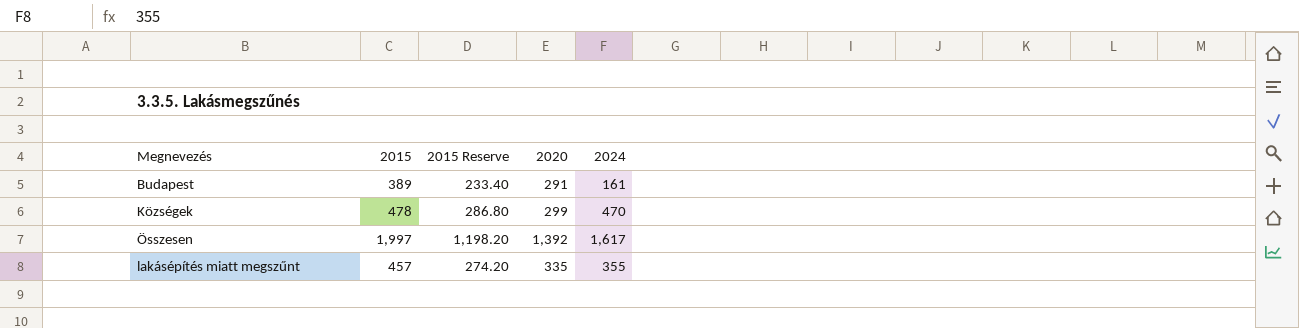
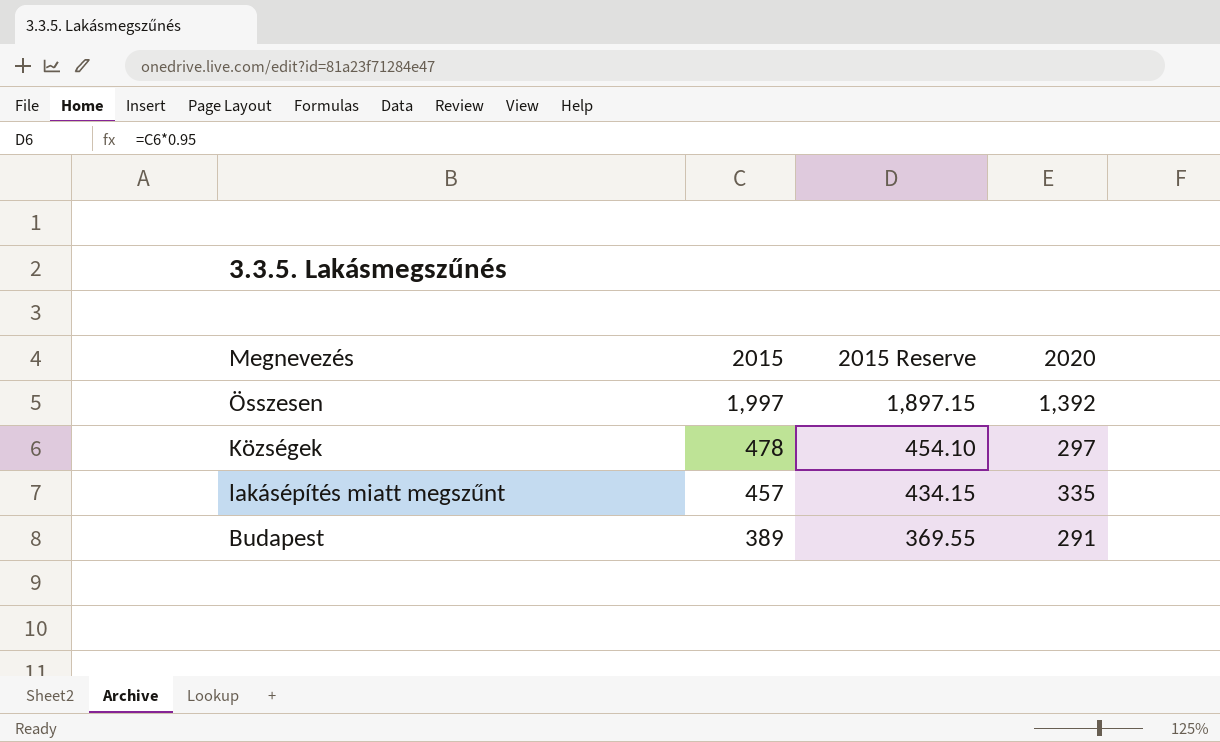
row order: none -> 2015 descending
column 2024 | position: 5 -> none
column 2015 Reserve | formula: [2015] * 0.6 -> [2015] * 0.95
Községek | 2020: 299 -> 297

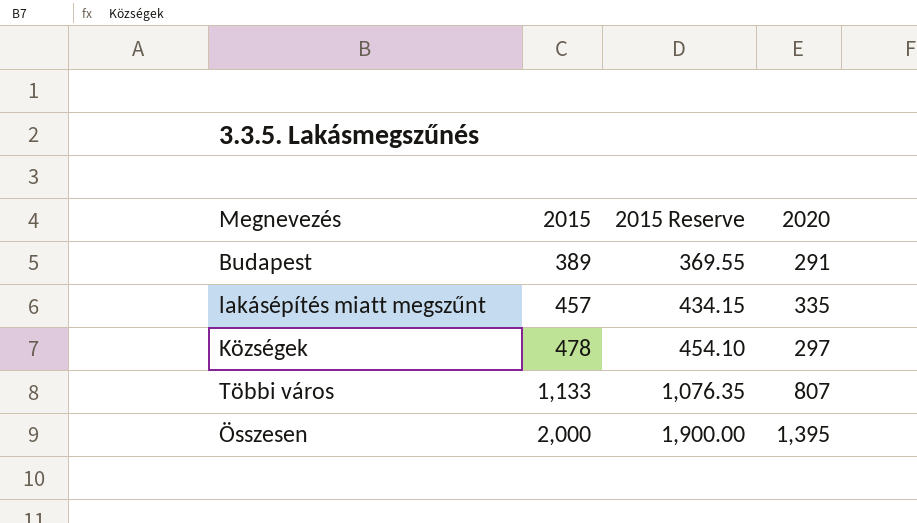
row order: 2015 descending -> 2015 ascending
row Többi város: none -> 1,133 | 1,076.35 | 807
Összesen | 2015: 1,997 -> 2,000
Összesen | 2015 Reserve: 1,897.15 -> 1,900.00
Összesen | 2020: 1,392 -> 1,395

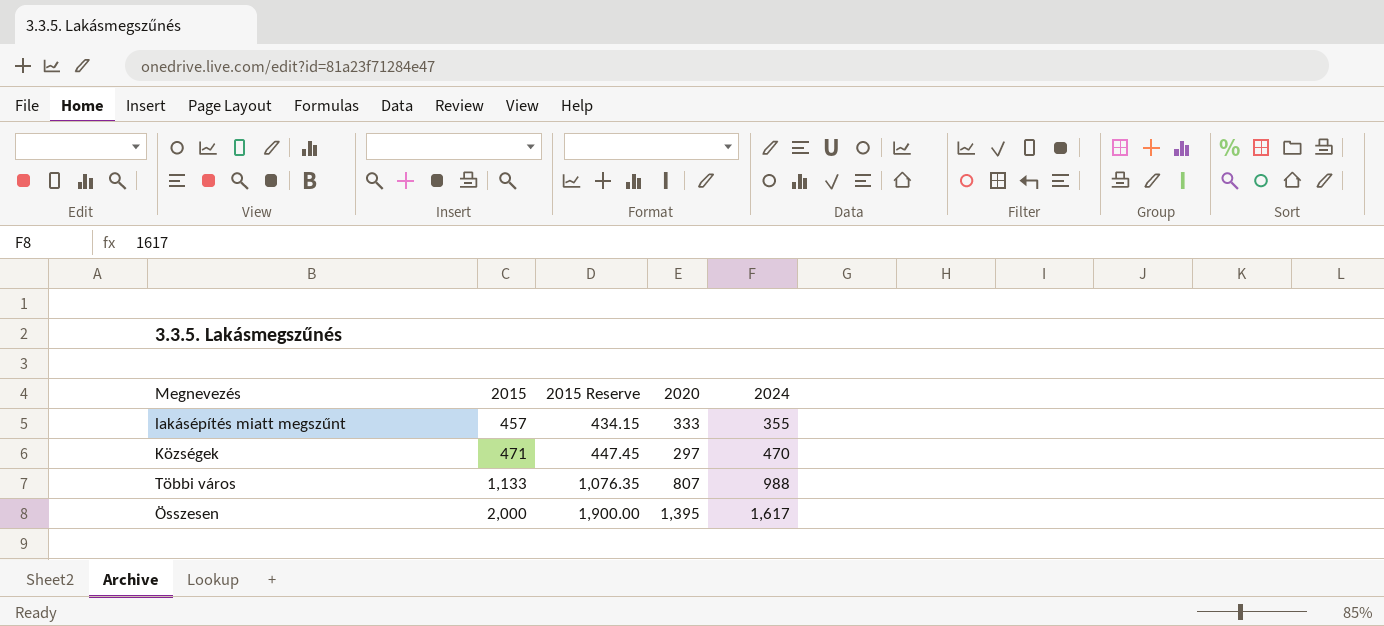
column 2024 | position: none -> 5
row Budapest: 389 | 369.55 | 291 -> none
lakásépítés miatt megszűnt | 2020: 335 -> 333
Községek | 2015: 478 -> 471
Községek | 2015 Reserve: 454.10 -> 447.45

